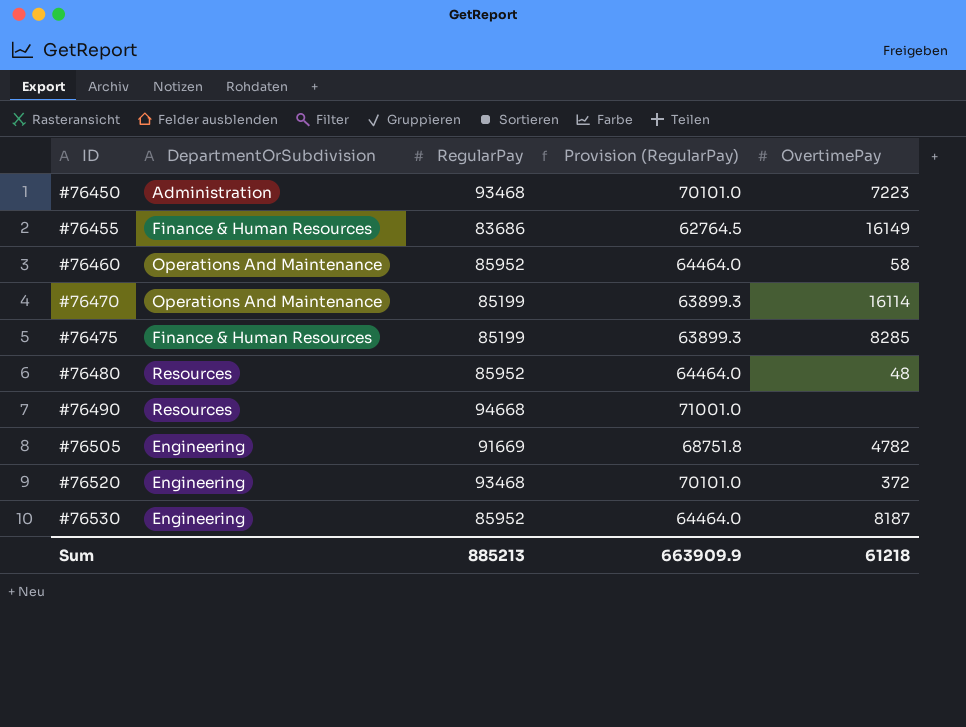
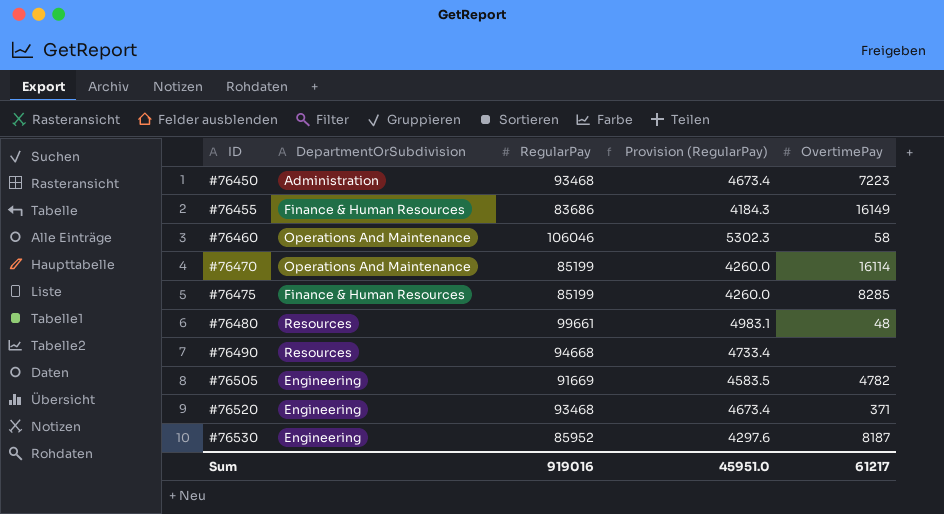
column Provision (RegularPay) | formula: [RegularPay] * 0.75 -> [RegularPay] * 0.05
#76460 | RegularPay: 85952 -> 106046
#76480 | RegularPay: 85952 -> 99661
#76520 | OvertimePay: 372 -> 371
Sum | RegularPay: 885213 -> 919016
Sum | Provision (RegularPay): 663909.9 -> 45951.0
Sum | OvertimePay: 61218 -> 61217

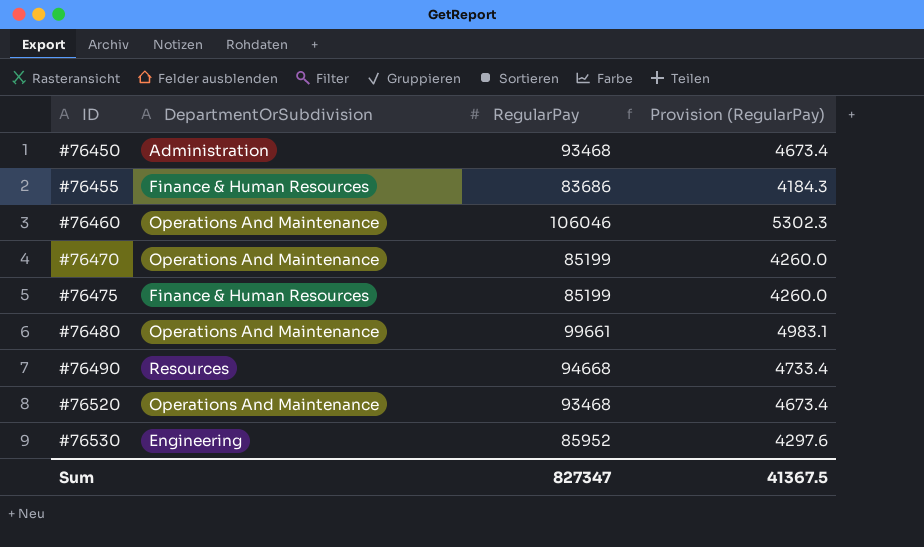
column OvertimePay | position: 5 -> none
row #76505: Engineering | 91669 | 4583.5 | 4782 -> none
#76480 | DepartmentOrSubdivision: Resources -> Operations And Maintenance
#76520 | DepartmentOrSubdivision: Engineering -> Operations And Maintenance
Sum | RegularPay: 919016 -> 827347
Sum | Provision (RegularPay): 45951.0 -> 41367.5

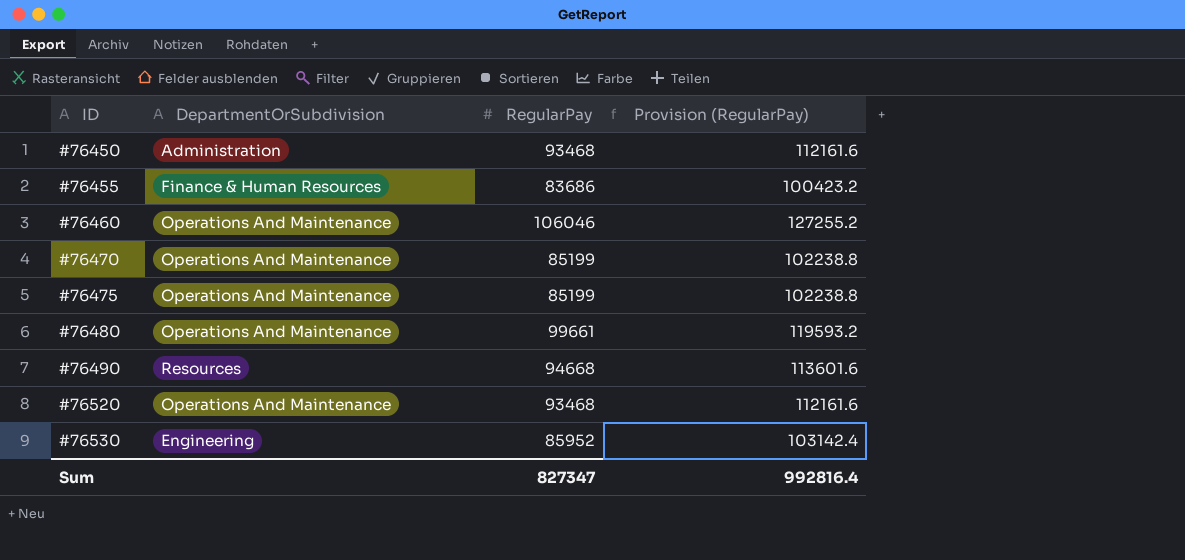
column Provision (RegularPay) | formula: [RegularPay] * 0.05 -> [RegularPay] * 1.2
#76475 | DepartmentOrSubdivision: Finance & Human Resources -> Operations And Maintenance
Sum | Provision (RegularPay): 41367.5 -> 992816.4

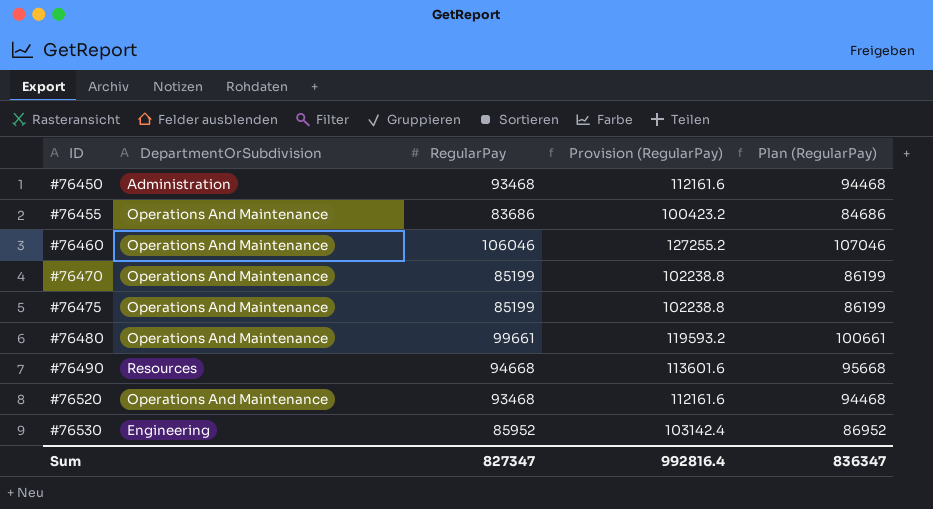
column Plan (RegularPay) | formula: none -> [RegularPay] + 1000
#76455 | DepartmentOrSubdivision: Finance & Human Resources -> Operations And Maintenance

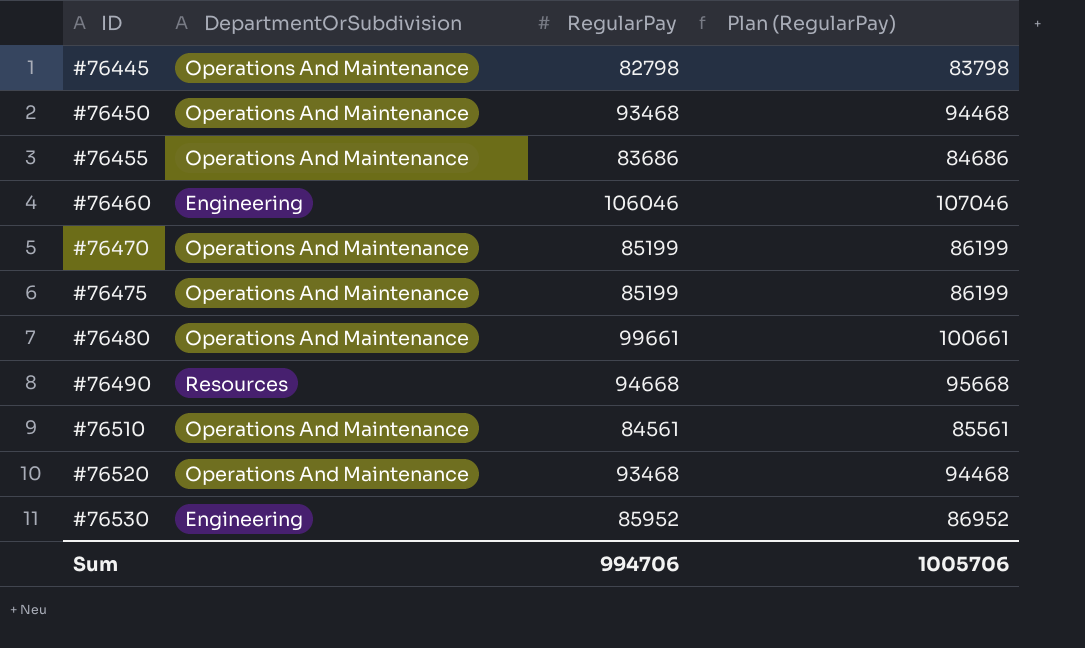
column Provision (RegularPay) | formula: [RegularPay] * 1.2 -> none
row #76445: none -> Operations And Maintenance | 82798 | 83798
#76450 | DepartmentOrSubdivision: Administration -> Operations And Maintenance
#76460 | DepartmentOrSubdivision: Operations And Maintenance -> Engineering
row #76510: none -> Operations And Maintenance | 84561 | 85561
Sum | RegularPay: 827347 -> 994706
Sum | Plan (RegularPay): 836347 -> 1005706

